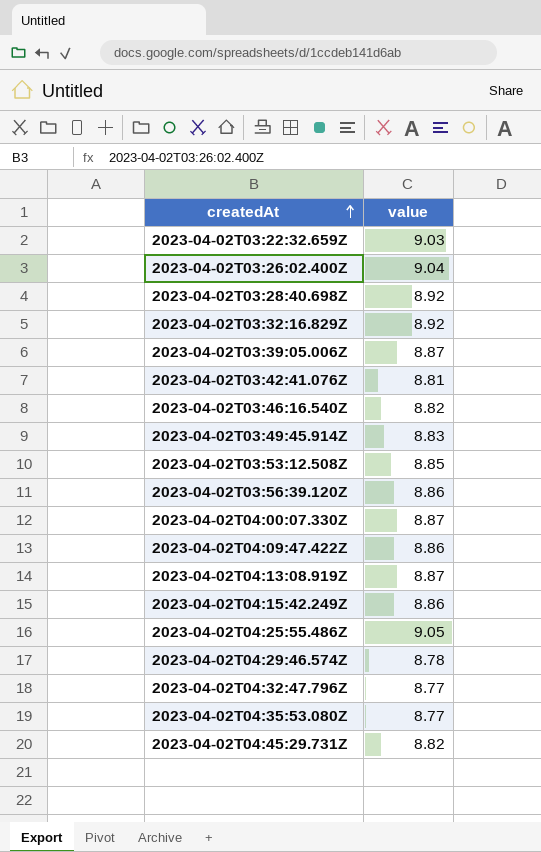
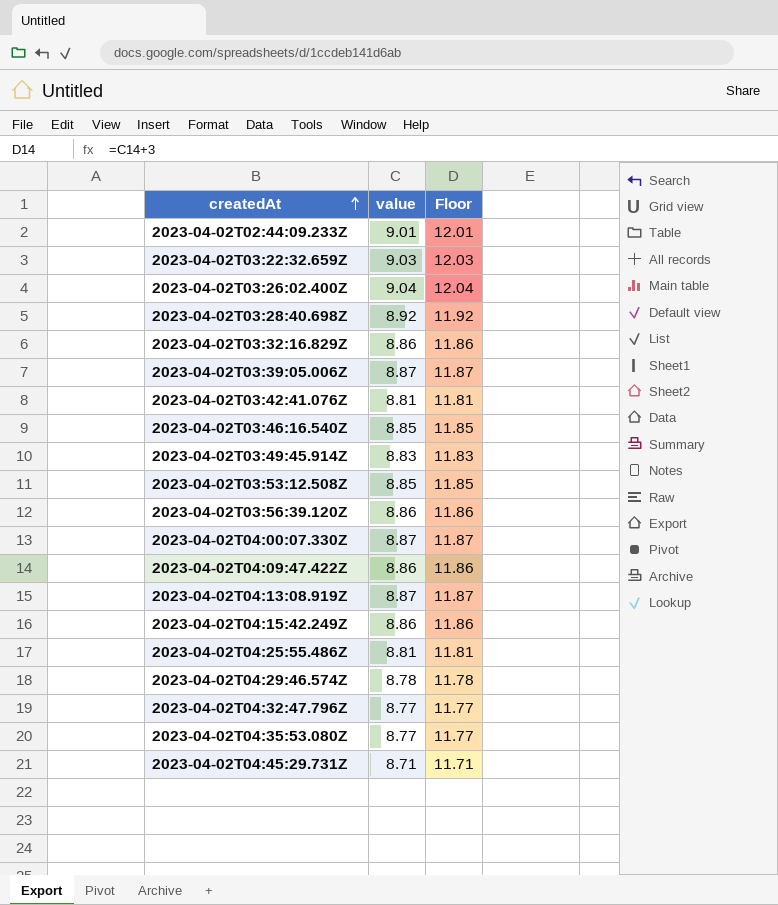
column Floor | formula: none -> [value] + 3
row 2023-04-02T02:44:09.233Z: none -> 9.01 | 12.01
2023-04-02T03:32:16.829Z | value: 8.92 -> 8.86
2023-04-02T03:46:16.540Z | value: 8.82 -> 8.85
2023-04-02T04:25:55.486Z | value: 9.05 -> 8.81
2023-04-02T04:45:29.731Z | value: 8.82 -> 8.71

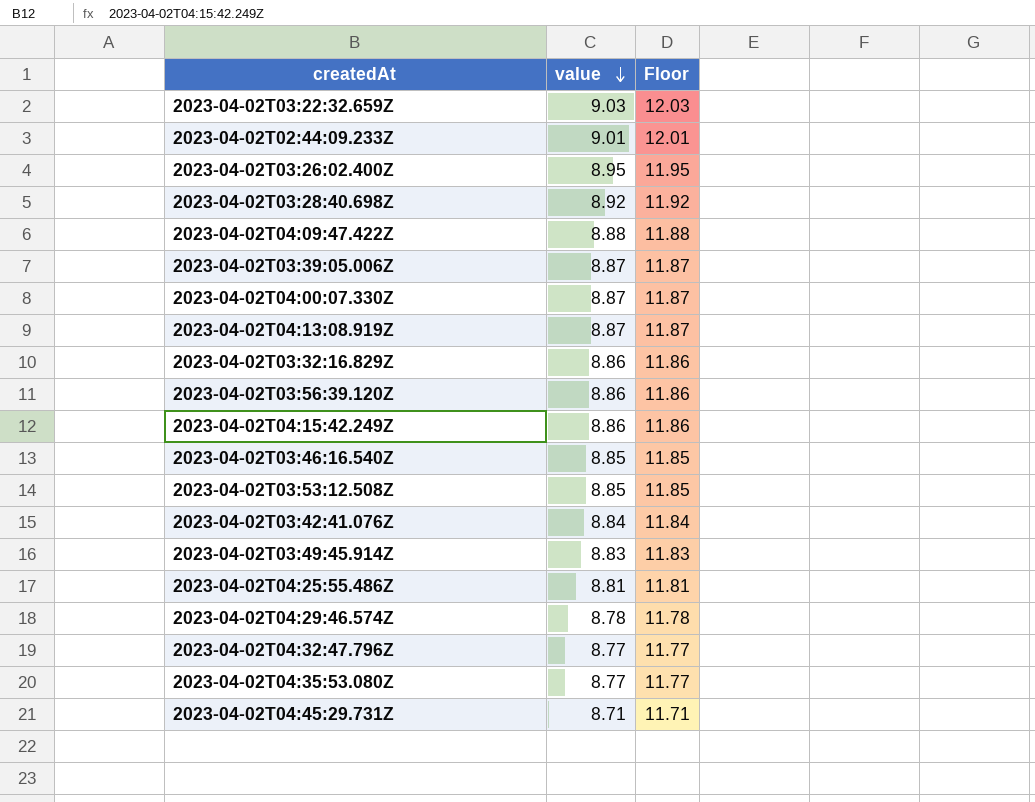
row order: createdAt ascending -> value descending
2023-04-02T03:26:02.400Z | value: 9.04 -> 8.95
2023-04-02T03:26:02.400Z | Floor: 12.04 -> 11.95
2023-04-02T04:09:47.422Z | value: 8.86 -> 8.88
2023-04-02T04:09:47.422Z | Floor: 11.86 -> 11.88
2023-04-02T03:42:41.076Z | value: 8.81 -> 8.84
2023-04-02T03:42:41.076Z | Floor: 11.81 -> 11.84

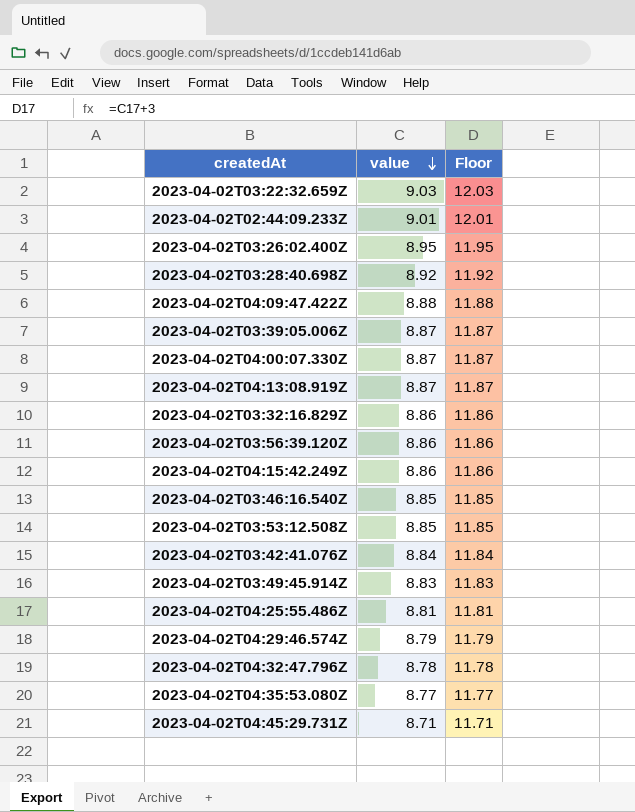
2023-04-02T04:29:46.574Z | value: 8.78 -> 8.79
2023-04-02T04:29:46.574Z | Floor: 11.78 -> 11.79
2023-04-02T04:32:47.796Z | value: 8.77 -> 8.78
2023-04-02T04:32:47.796Z | Floor: 11.77 -> 11.78

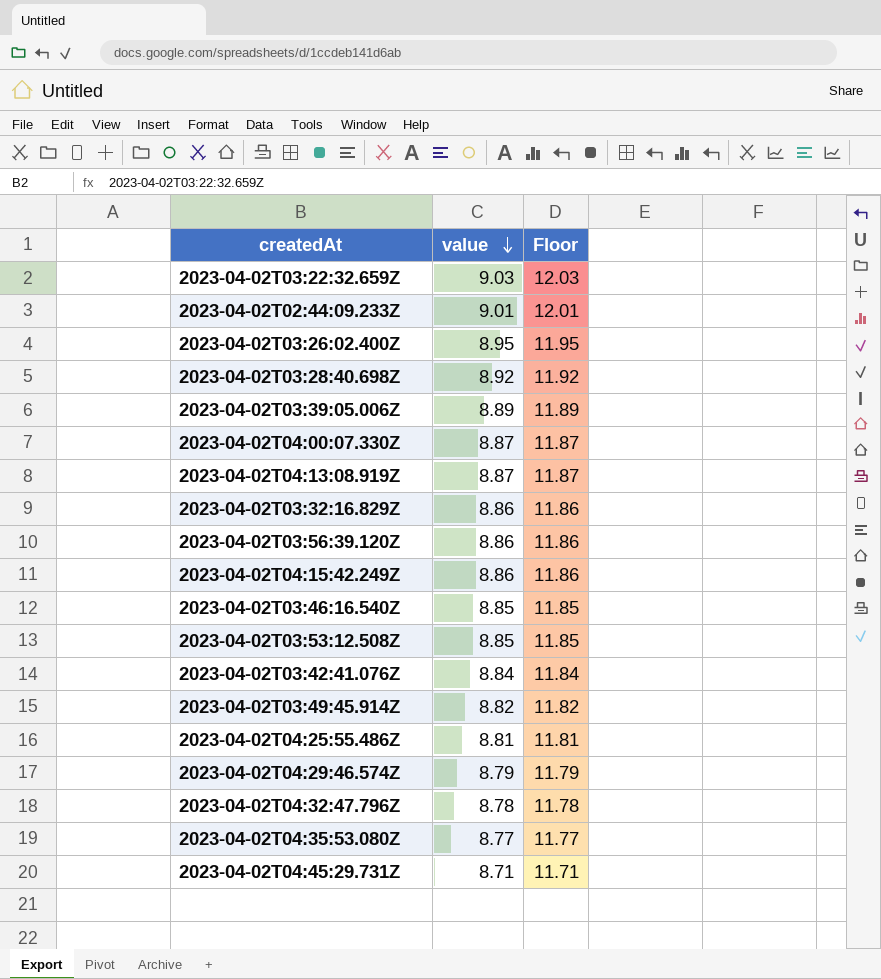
row 2023-04-02T04:09:47.422Z: 8.88 | 11.88 -> none
2023-04-02T03:39:05.006Z | value: 8.87 -> 8.89
2023-04-02T03:39:05.006Z | Floor: 11.87 -> 11.89
2023-04-02T03:49:45.914Z | value: 8.83 -> 8.82
2023-04-02T03:49:45.914Z | Floor: 11.83 -> 11.82

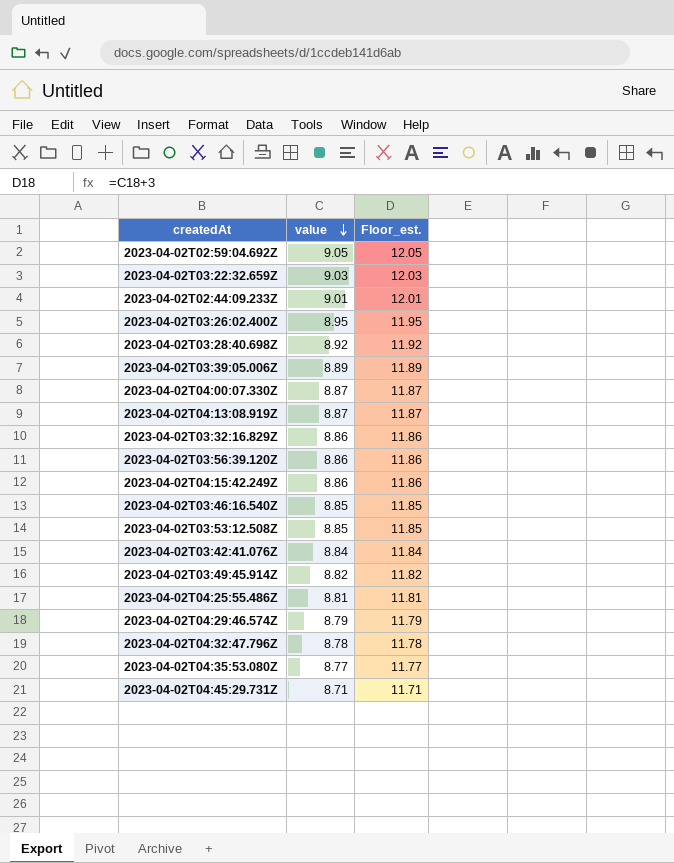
column name: Floor -> Floor_est.
row 2023-04-02T02:59:04.692Z: none -> 9.05 | 12.05

